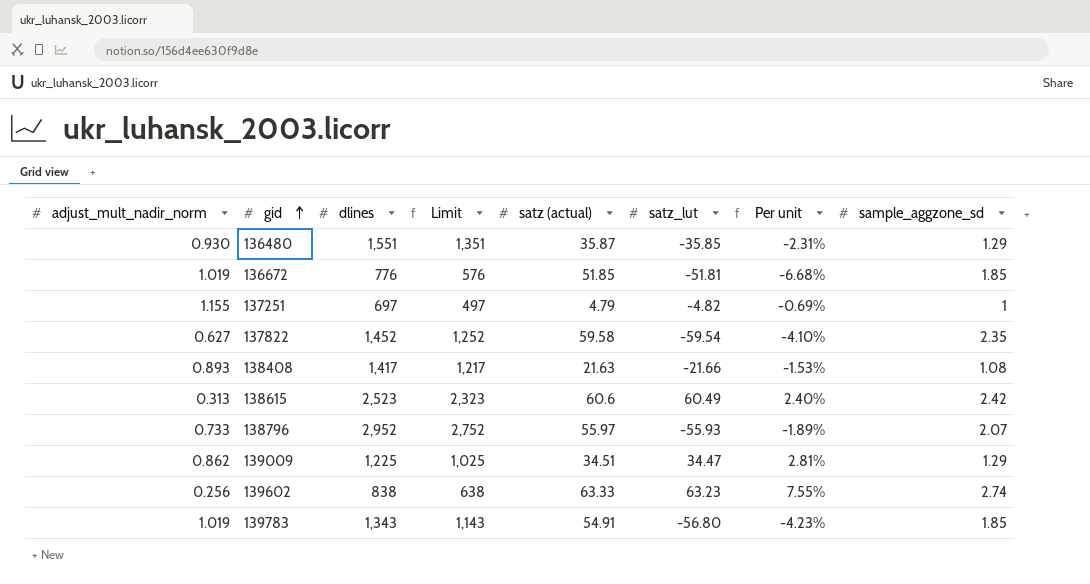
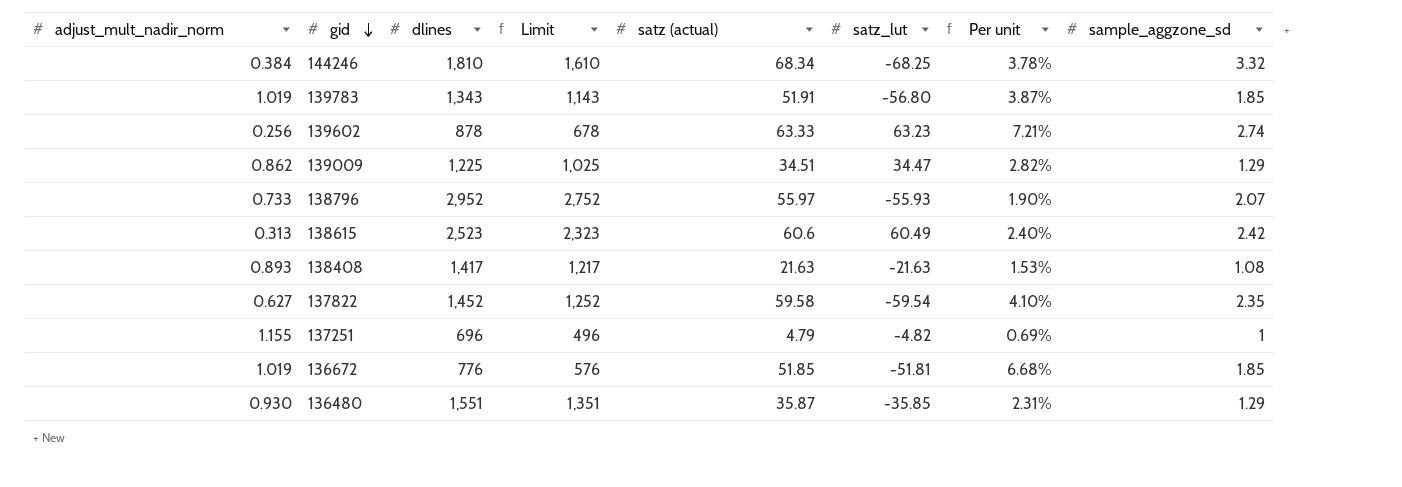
row order: gid ascending -> gid descending
column Per unit | formula: [satz_lut] / [dlines] -> [satz (actual)] / [dlines]
row 144246: none -> 0.384 | 1,810 | 1,610 | 68.34 | -68.25 | 3.78% | 3.32
139783 | satz (actual): 54.91 -> 51.91
139602 | dlines: 838 -> 878
139602 | Limit: 638 -> 678
138408 | satz_lut: -21.66 -> -21.63
137251 | dlines: 697 -> 696
137251 | Limit: 497 -> 496

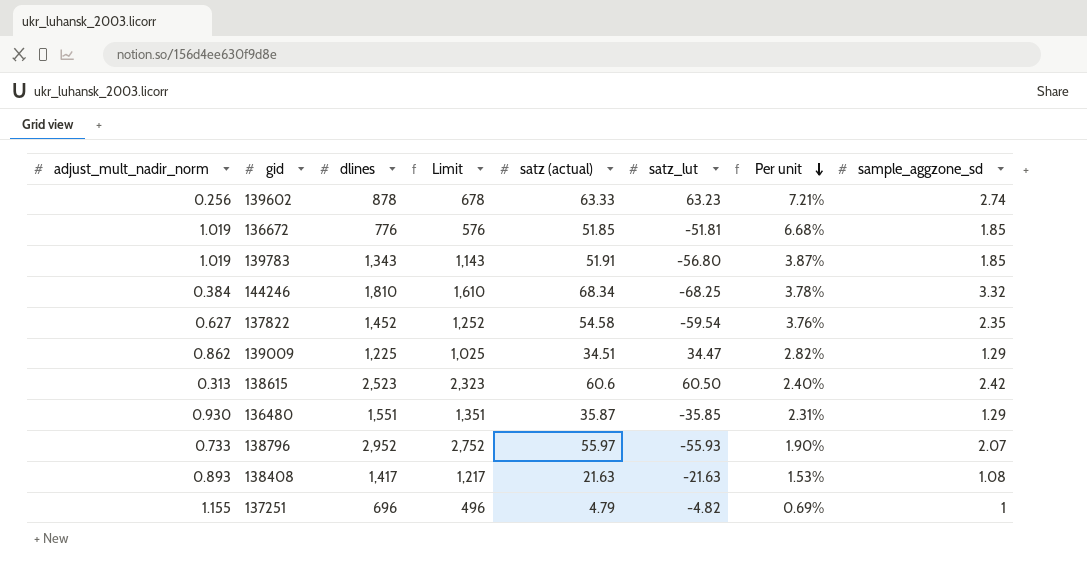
row order: gid descending -> Per unit descending
137822 | satz (actual): 59.58 -> 54.58
137822 | Per unit: 4.10% -> 3.76%
138615 | satz_lut: 60.49 -> 60.50

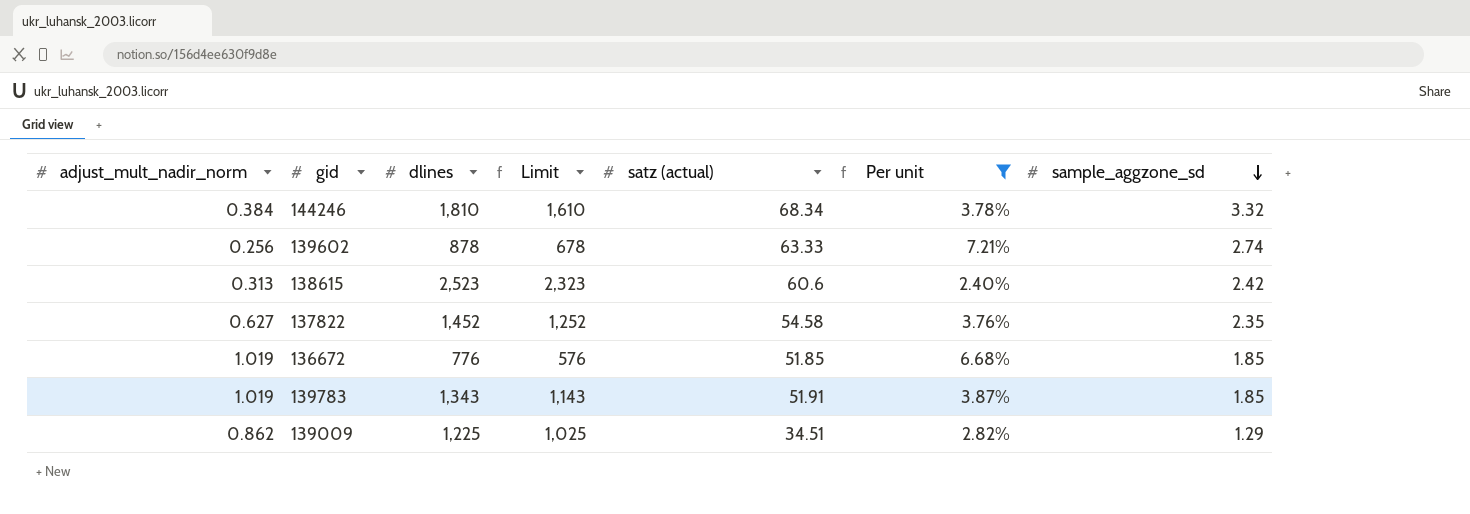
filter: none -> Per unit >= 2.40%
row order: Per unit descending -> sample_aggzone_sd descending
column satz_lut | position: 6 -> none

